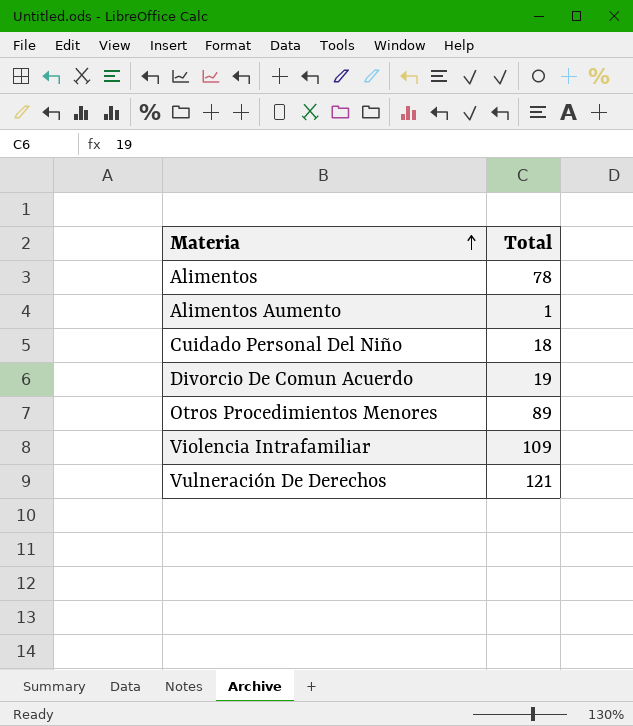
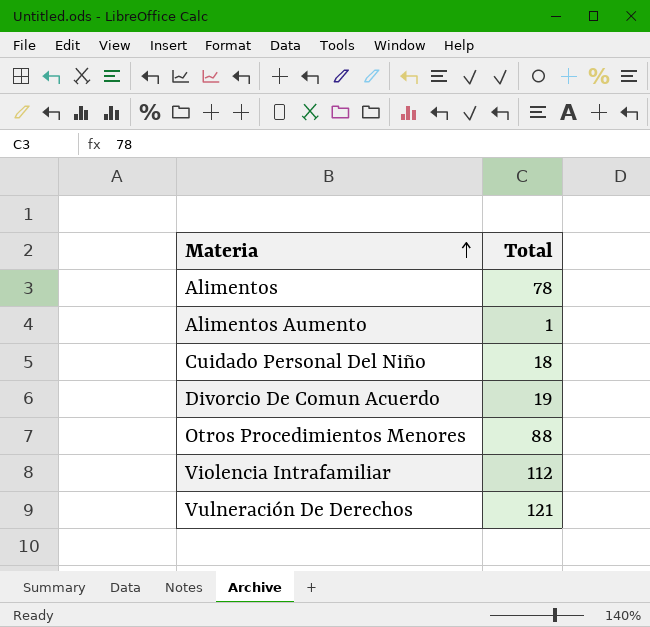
Otros Procedimientos Menores | Total: 89 -> 88
Violencia Intrafamiliar | Total: 109 -> 112

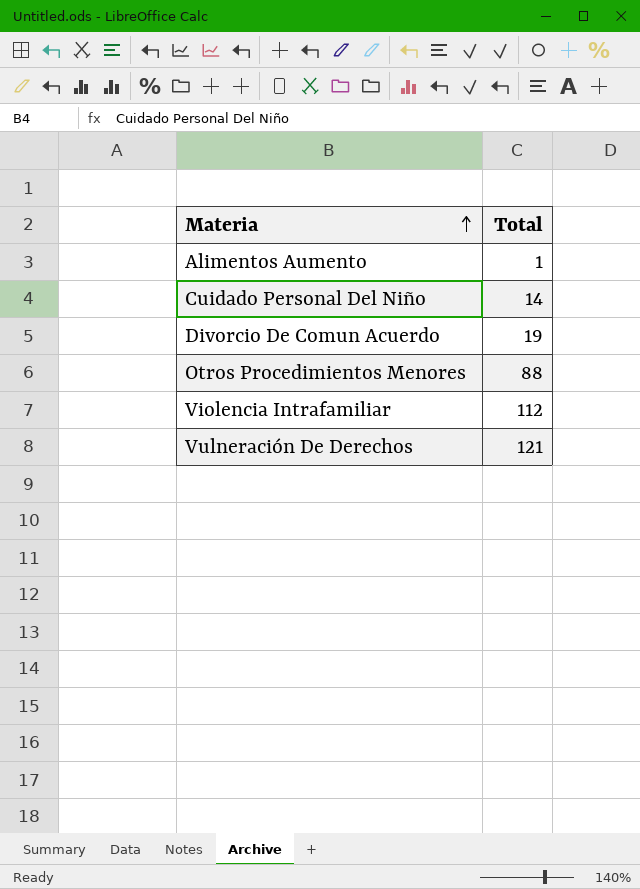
row Alimentos: 78 -> none
Cuidado Personal Del Niño | Total: 18 -> 14

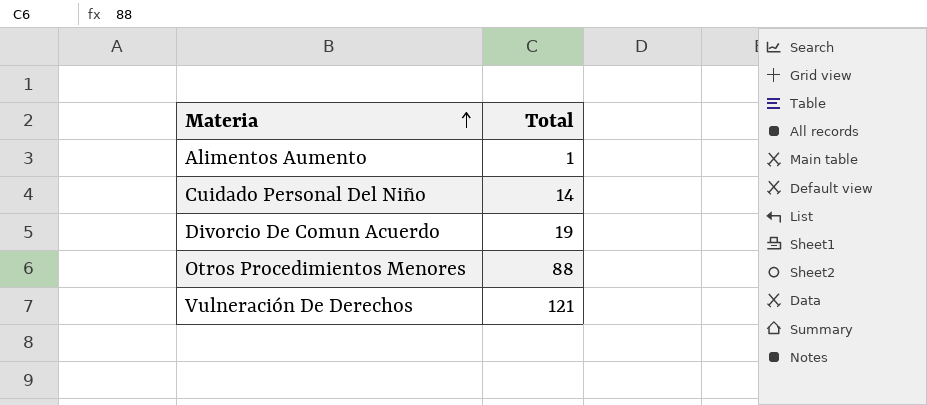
row Violencia Intrafamiliar: 112 -> none

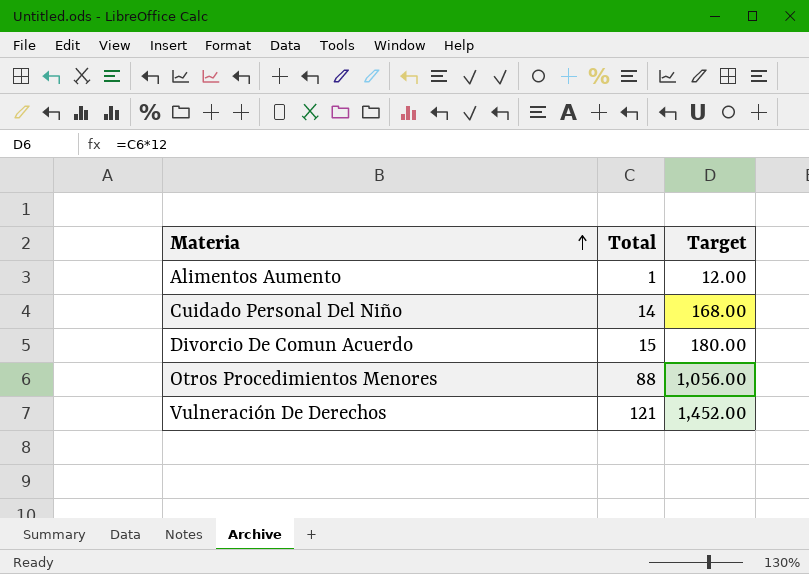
column Target | formula: none -> [Total] * 12
Divorcio De Comun Acuerdo | Total: 19 -> 15

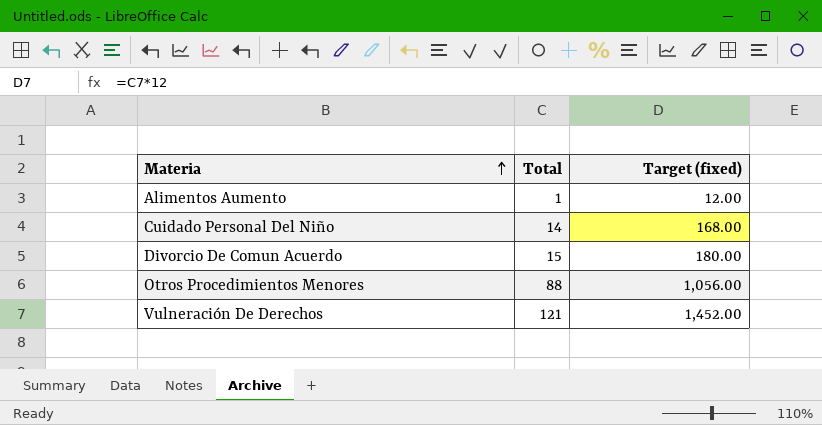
column name: Target -> Target (fixed)

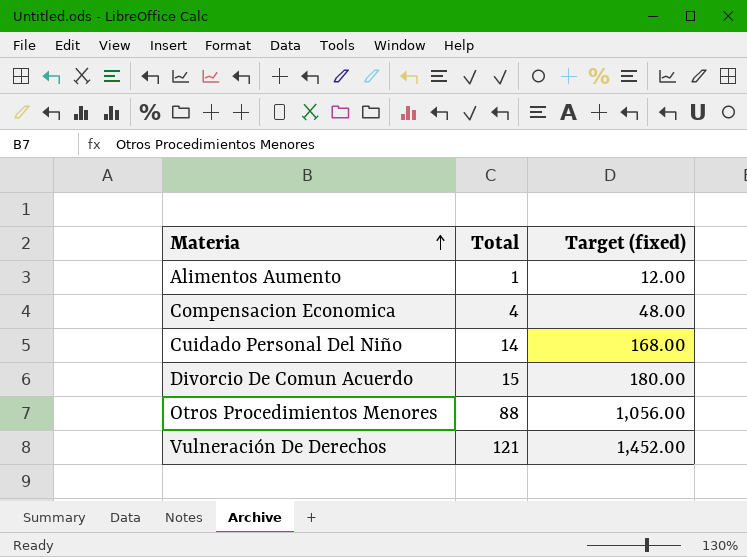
row Compensacion Economica: none -> 4 | 48.00

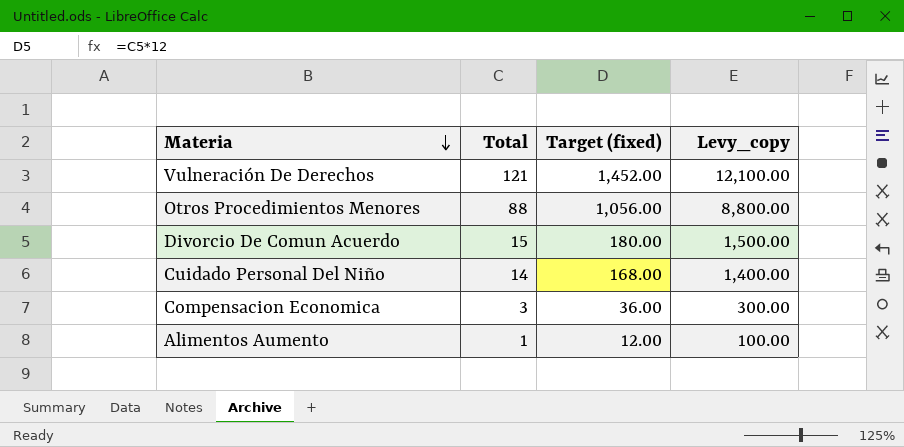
row order: Materia ascending -> Materia descending
column Levy_copy | formula: none -> [Total] * 100
Compensacion Economica | Total: 4 -> 3
Compensacion Economica | Target (fixed): 48.00 -> 36.00

